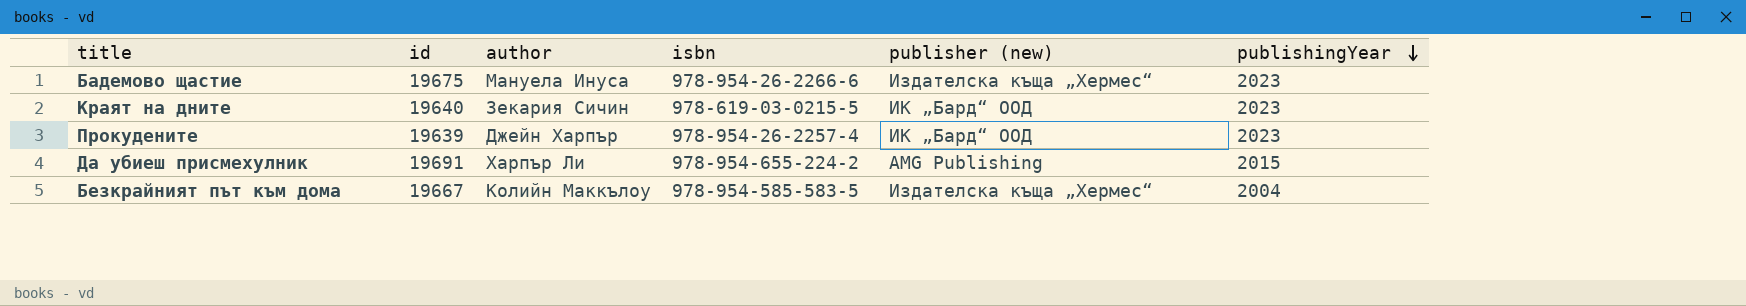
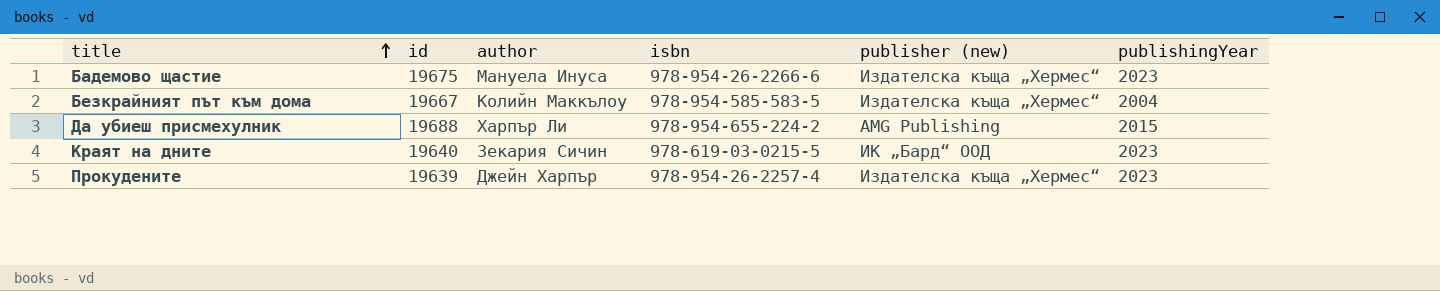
row order: publishingYear descending -> title ascending
Да убиеш присмехулник | id: 19691 -> 19688
Прокудените | publisher (new): ИК „Бард“ ООД -> Издателска къща „Хермес“

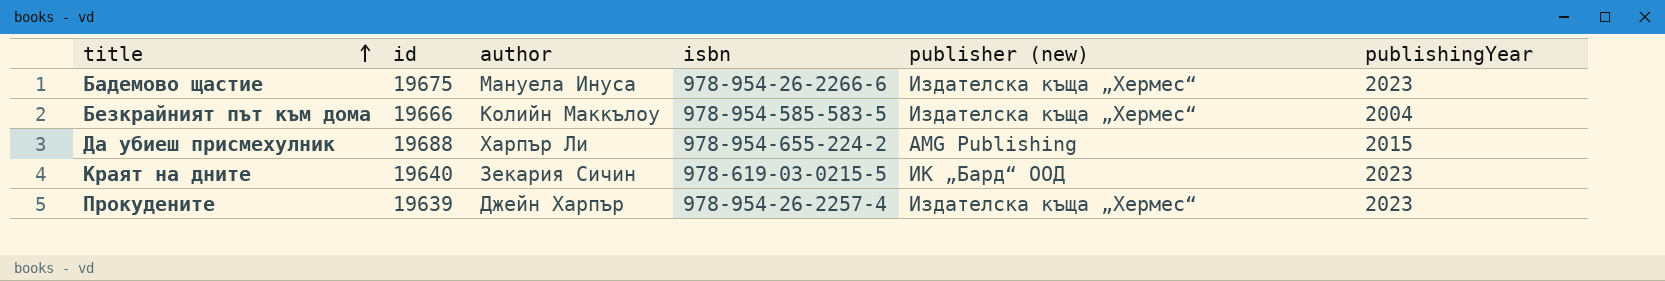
Безкрайният път към дома | id: 19667 -> 19666

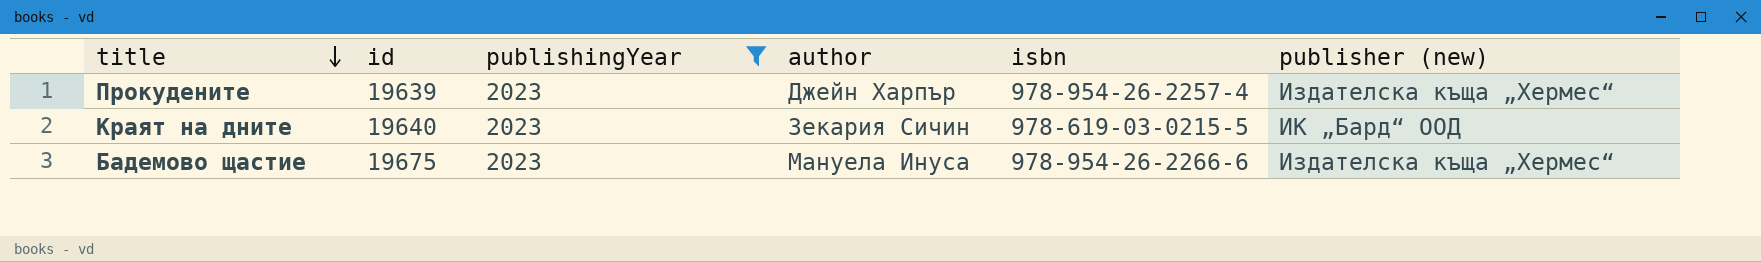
filter: none -> publishingYear = 2023
row order: title ascending -> title descending
column publishingYear | position: 6 -> 3

